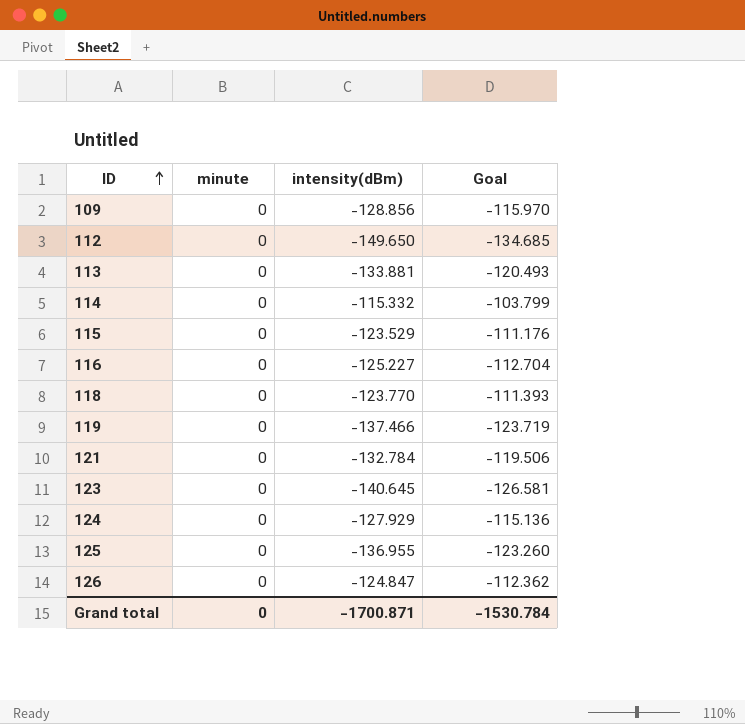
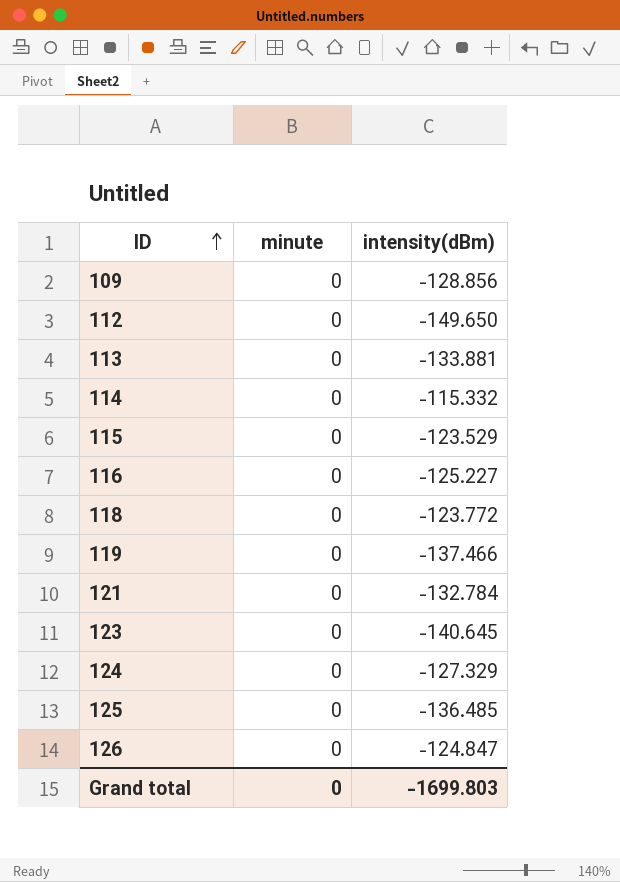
column Goal | formula: [intensity(dBm)] * 0.9 -> none
118 | intensity(dBm): -123.770 -> -123.772
124 | intensity(dBm): -127.929 -> -127.329
125 | intensity(dBm): -136.955 -> -136.485
Grand total | intensity(dBm): -1700.871 -> -1699.803

